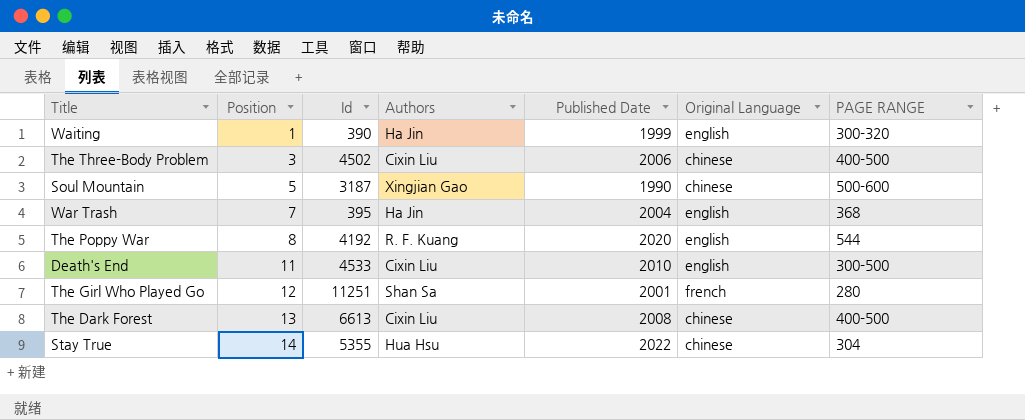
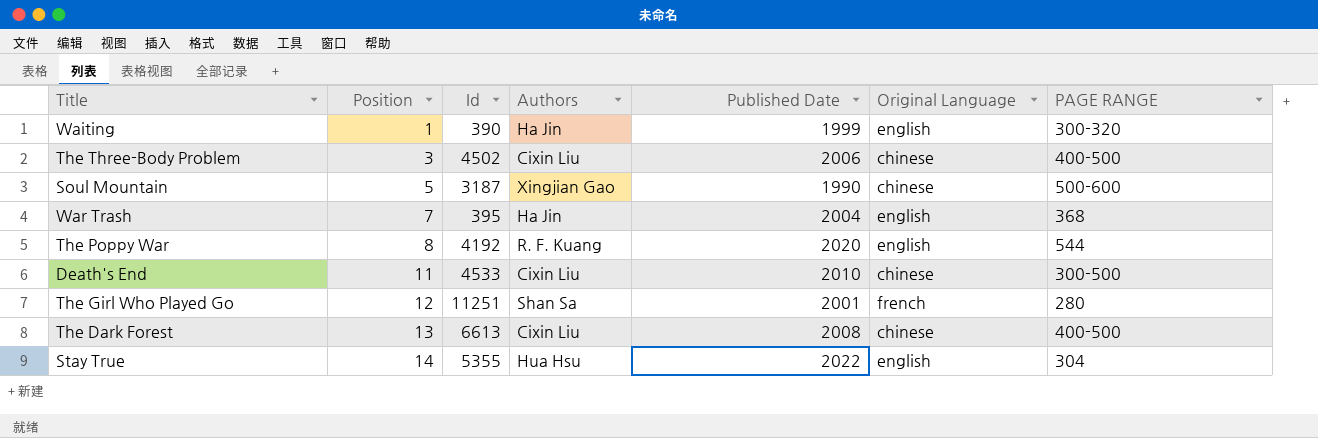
Death's End | Original Language: english -> chinese
Stay True | Original Language: chinese -> english

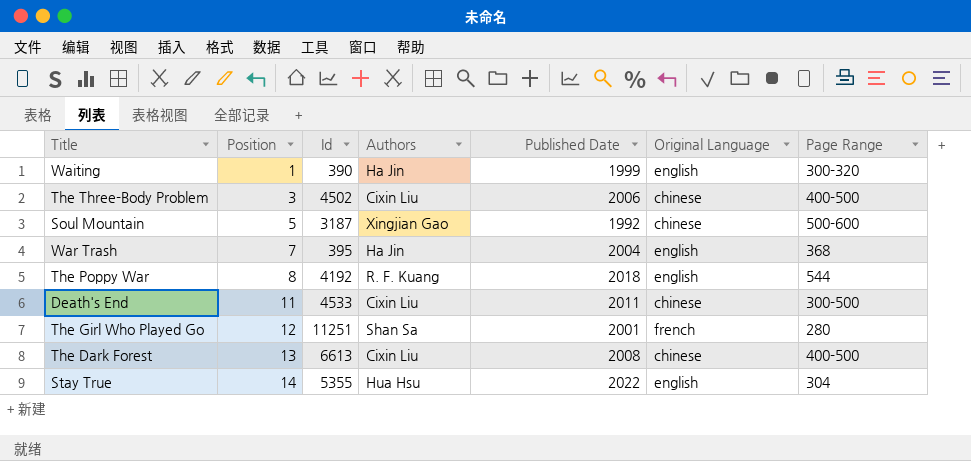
column name: PAGE RANGE -> Page Range
Soul Mountain | Published Date: 1990 -> 1992
The Poppy War | Published Date: 2020 -> 2018
Death's End | Published Date: 2010 -> 2011

